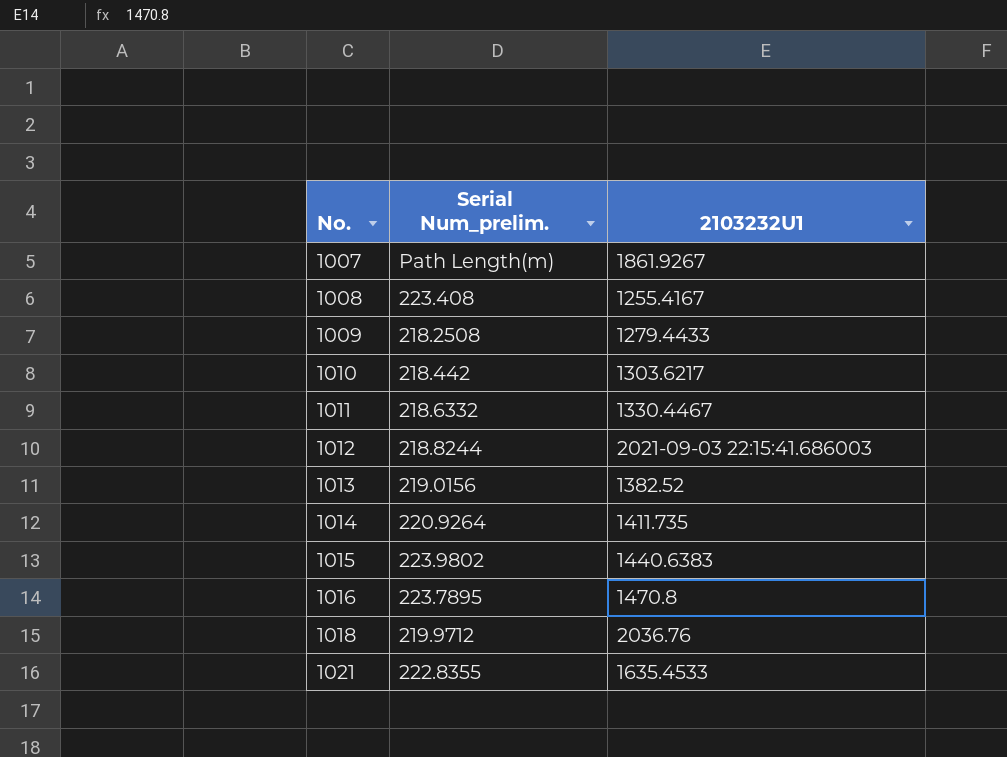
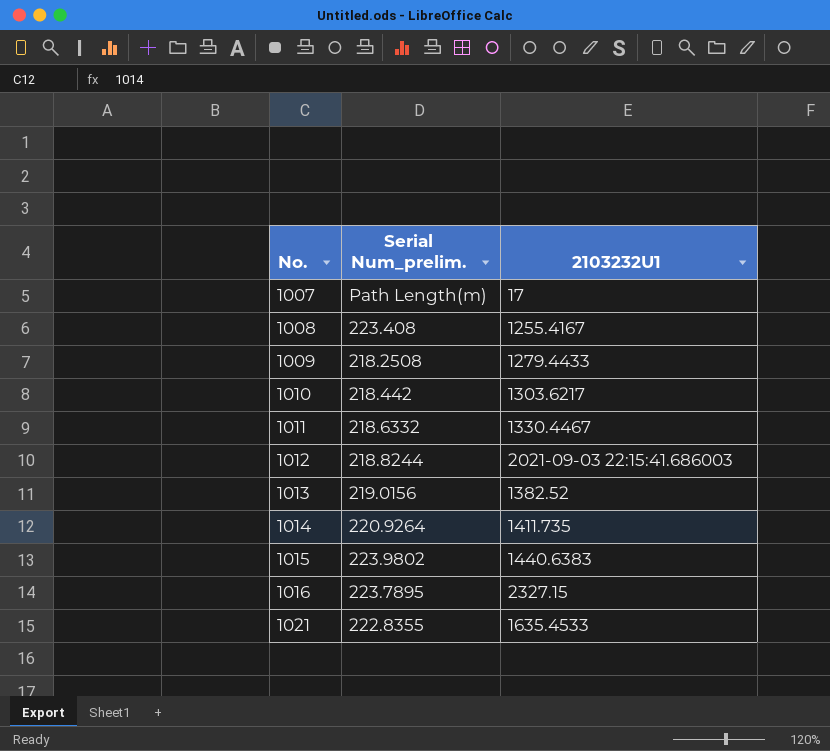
row 1018: 219.9712 | 2036.76 -> none
1007 | 2103232U1: 1861.9267 -> 17
1016 | 2103232U1: 1470.8 -> 2327.15

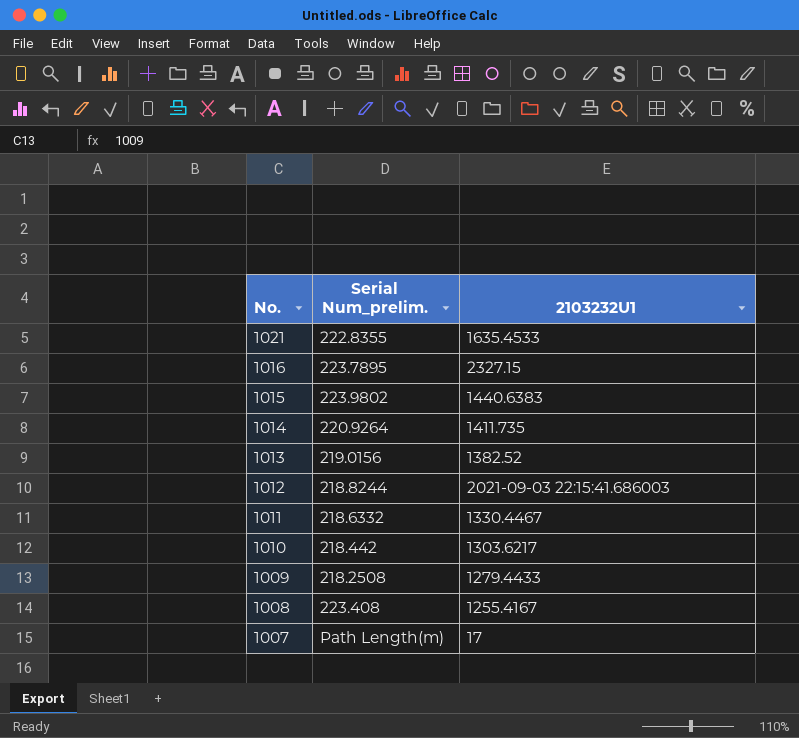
row order: No. ascending -> No. descending

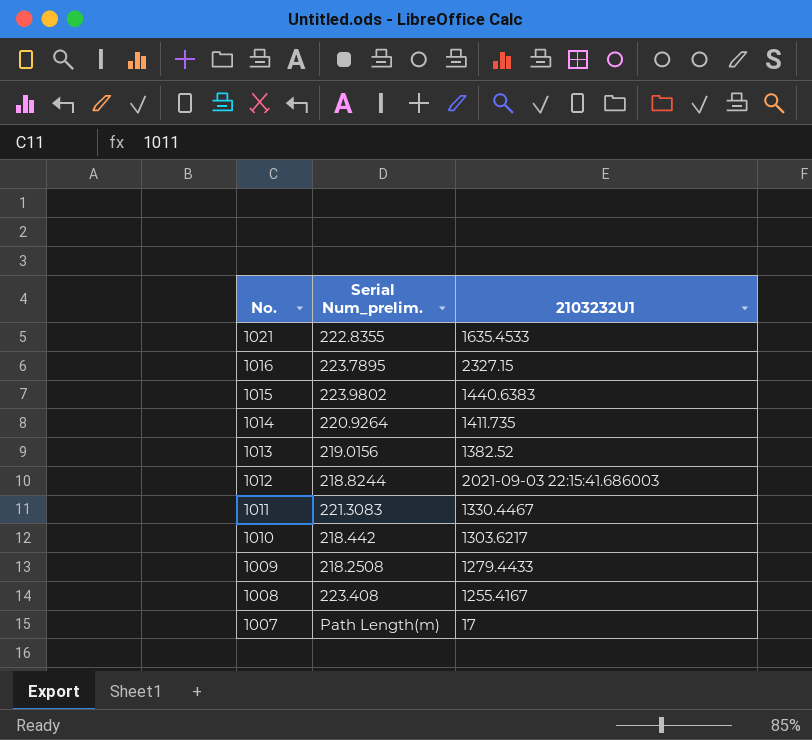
1011 | Serial Num_prelim.: 218.6332 -> 221.3083

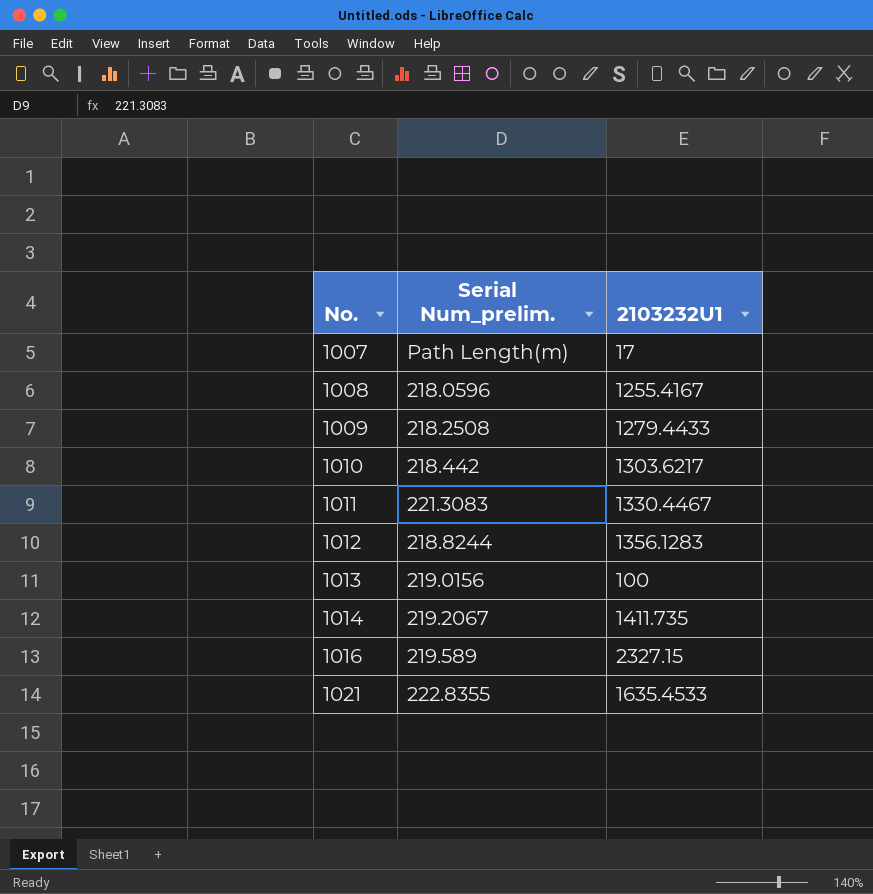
row order: No. descending -> No. ascending
row 1015: 223.9802 | 1440.6383 -> none
1008 | Serial Num_prelim.: 223.408 -> 218.0596
1012 | 2103232U1: 2021-09-03 22:15:41.686003 -> 1356.1283
1013 | 2103232U1: 1382.52 -> 100
1014 | Serial Num_prelim.: 220.9264 -> 219.2067
1016 | Serial Num_prelim.: 223.7895 -> 219.589

